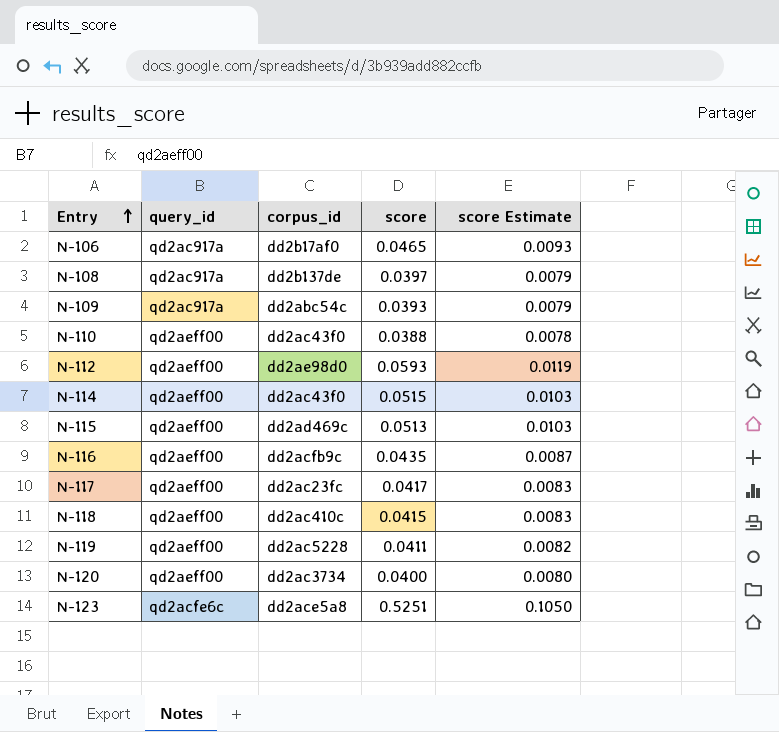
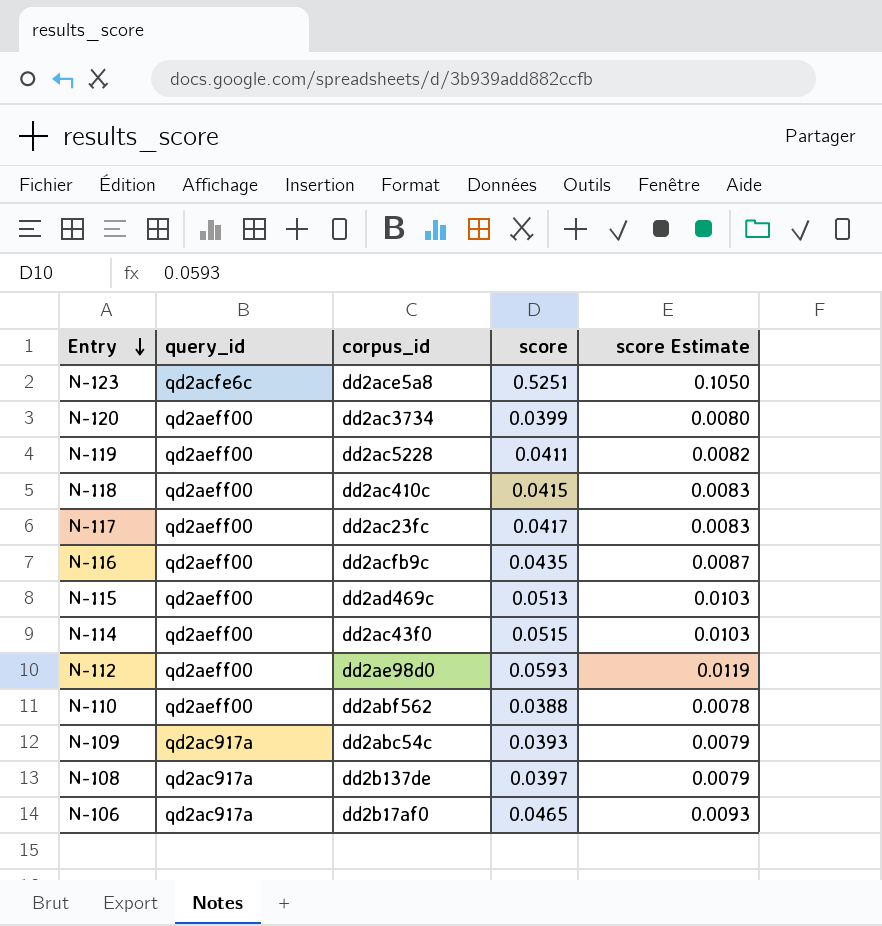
row order: Entry ascending -> Entry descending
N-120 | score: 0.0400 -> 0.0399
N-110 | corpus_id: dd2ac43f0 -> dd2abf562

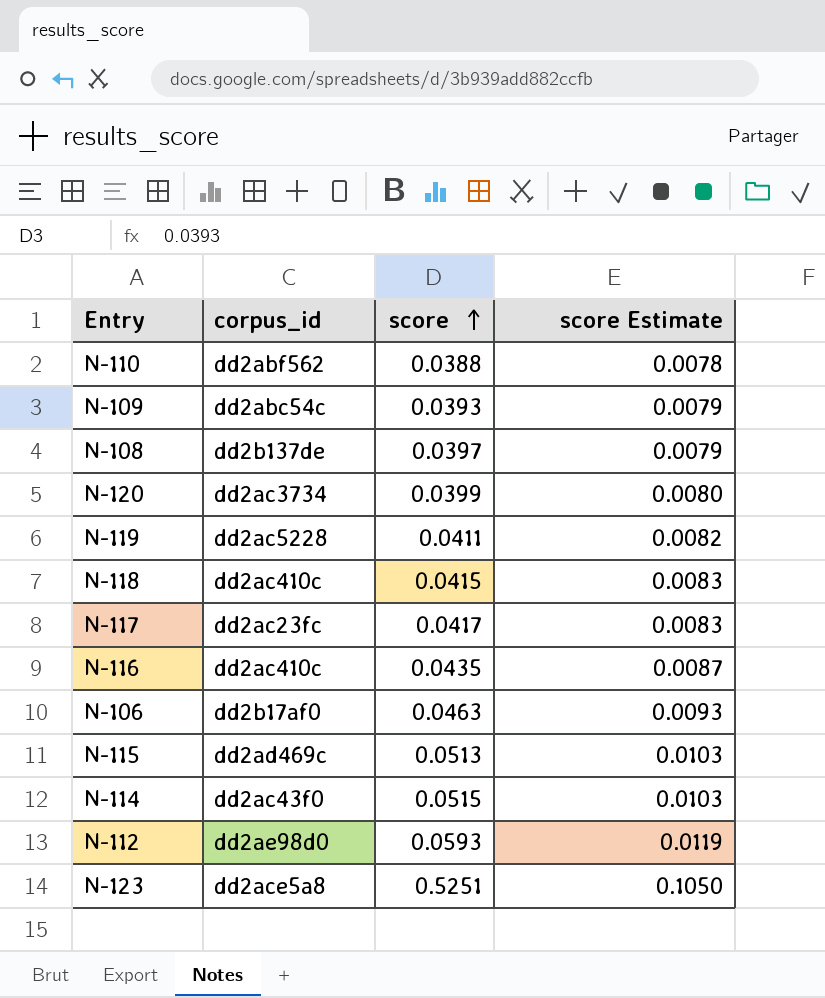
row order: Entry descending -> score ascending
column query_id | position: 2 -> none
N-116 | corpus_id: dd2acfb9c -> dd2ac410c
N-106 | score: 0.0465 -> 0.0463

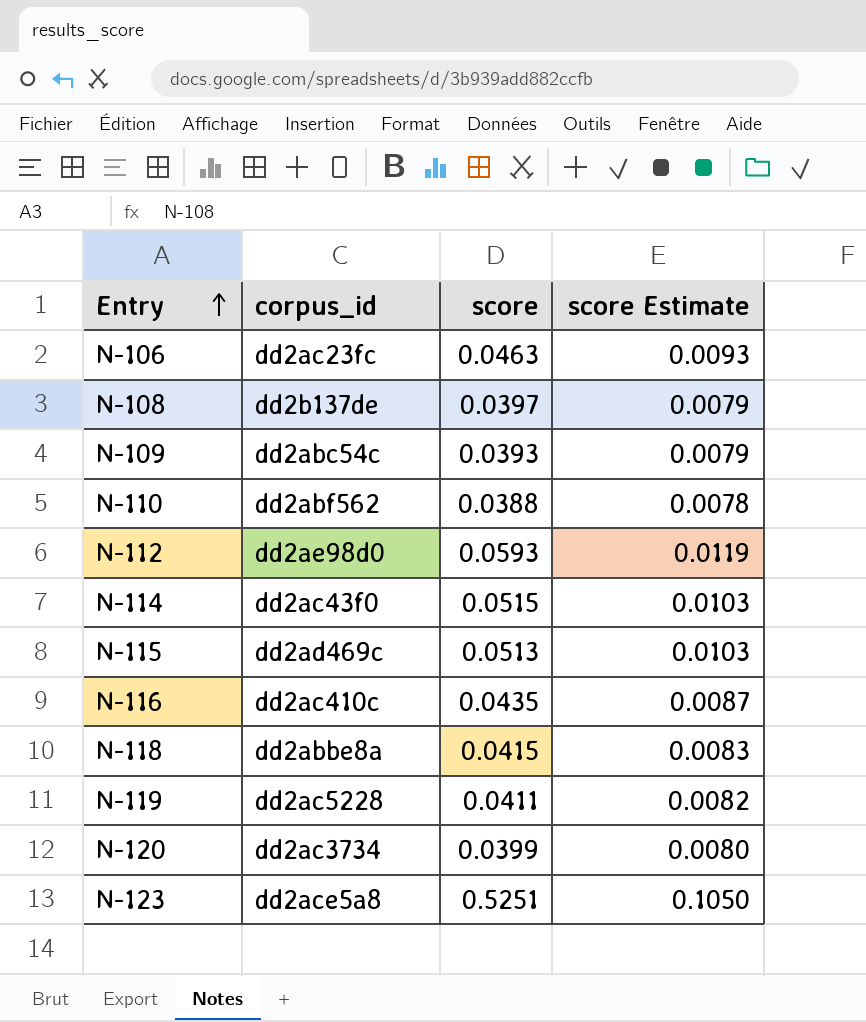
row order: score ascending -> Entry ascending
row N-117: dd2ac23fc | 0.0417 | 0.0083 -> none
N-106 | corpus_id: dd2b17af0 -> dd2ac23fc
N-118 | corpus_id: dd2ac410c -> dd2abbe8a

